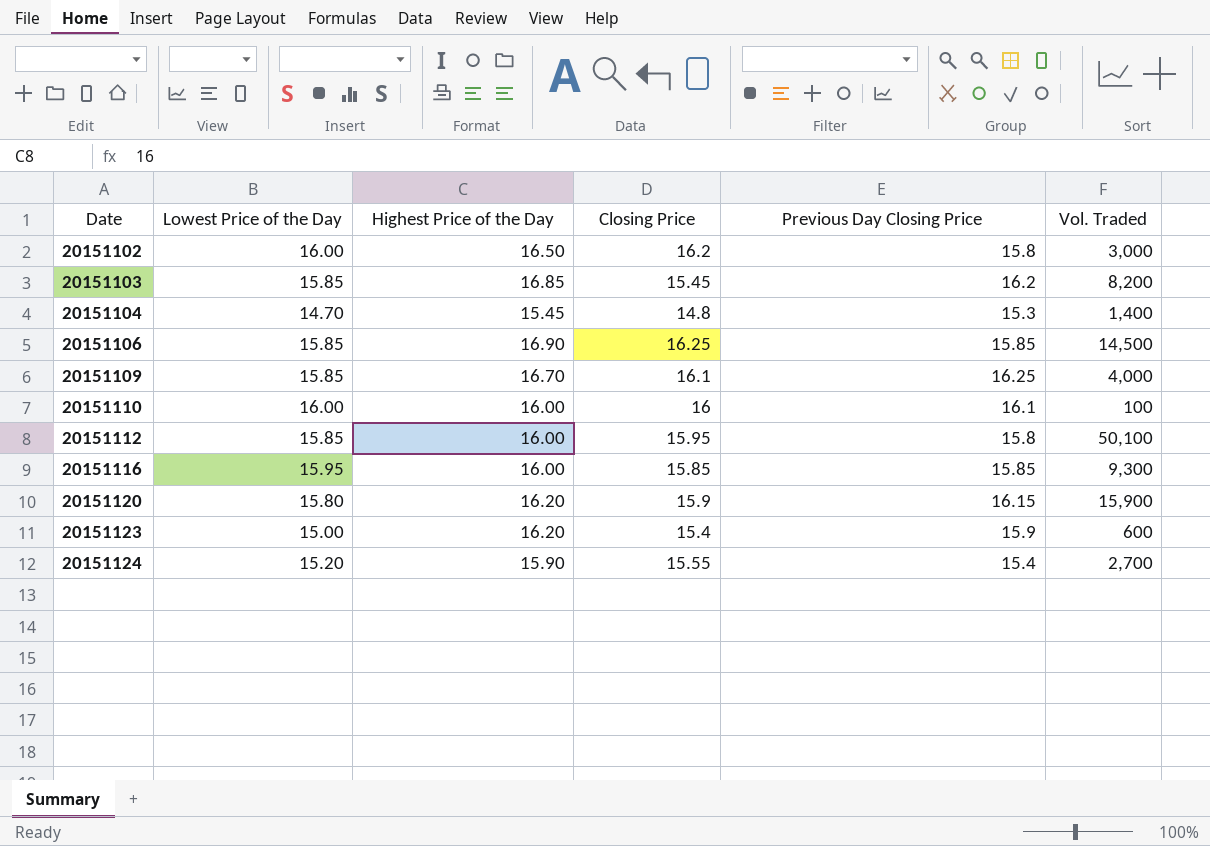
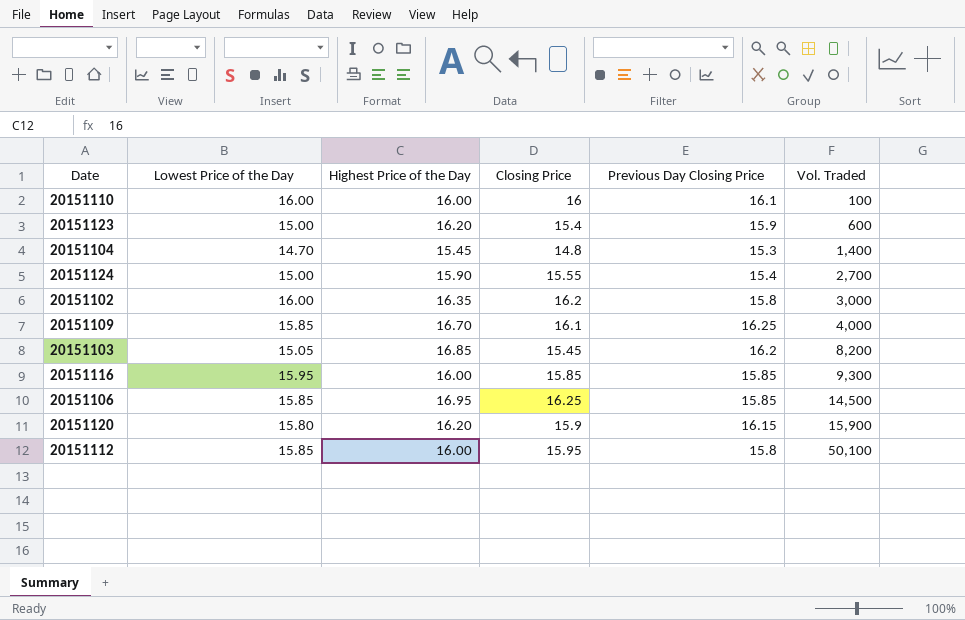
row order: Date ascending -> Vol. Traded ascending
20151124 | Lowest Price of the Day: 15.20 -> 15.00
20151102 | Highest Price of the Day: 16.50 -> 16.35
20151103 | Lowest Price of the Day: 15.85 -> 15.05
20151106 | Highest Price of the Day: 16.90 -> 16.95

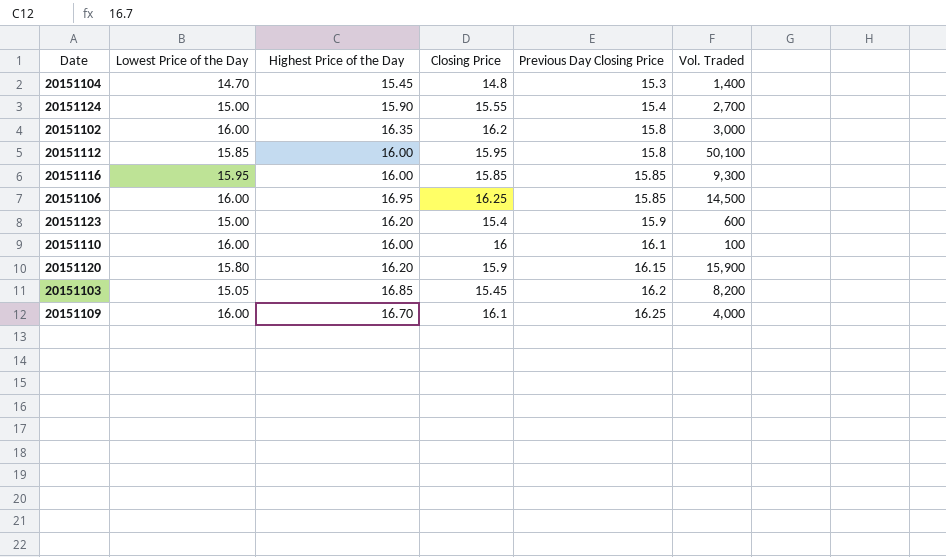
row order: Vol. Traded ascending -> Previous Day Closing Price ascending
20151106 | Lowest Price of the Day: 15.85 -> 16.00
20151109 | Lowest Price of the Day: 15.85 -> 16.00

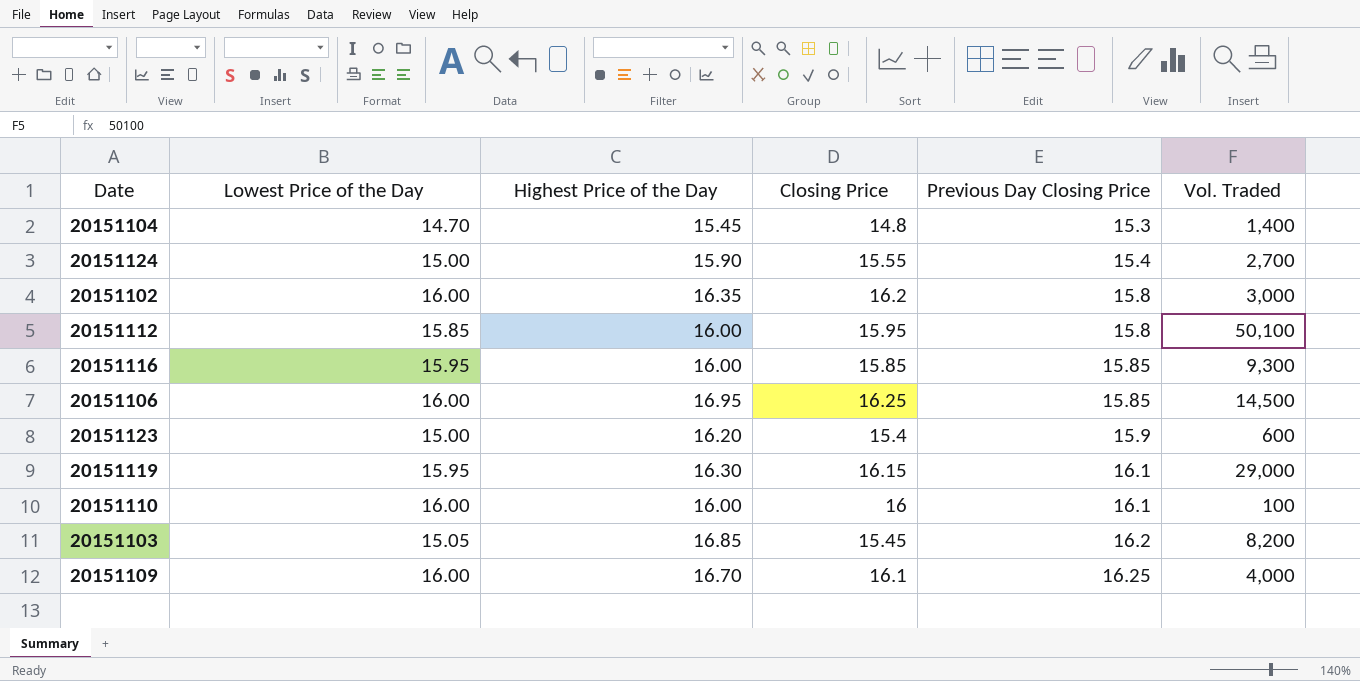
row 20151120: 15.80 | 16.20 | 15.9 | 16.15 | 15,900 -> none
row 20151119: none -> 15.95 | 16.30 | 16.15 | 16.1 | 29,000

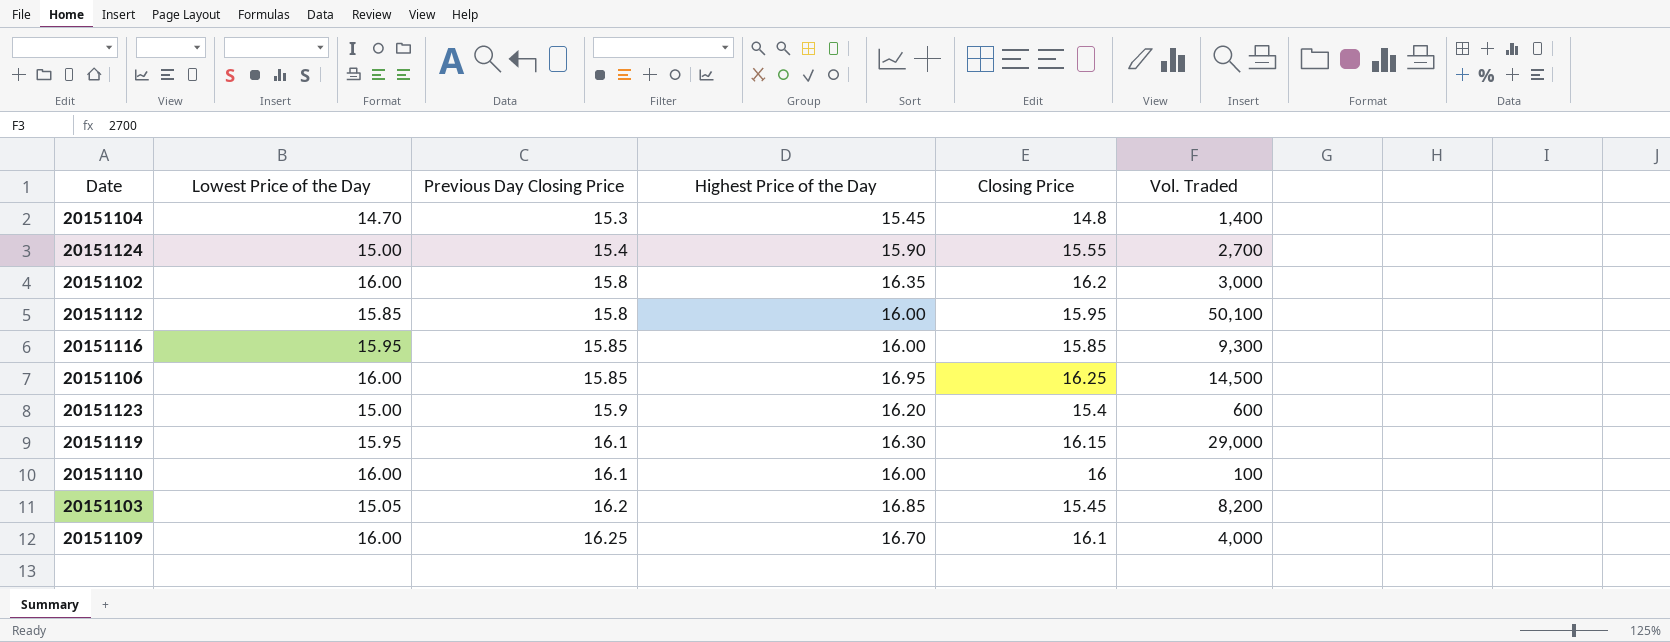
column Previous Day Closing Price | position: 5 -> 3

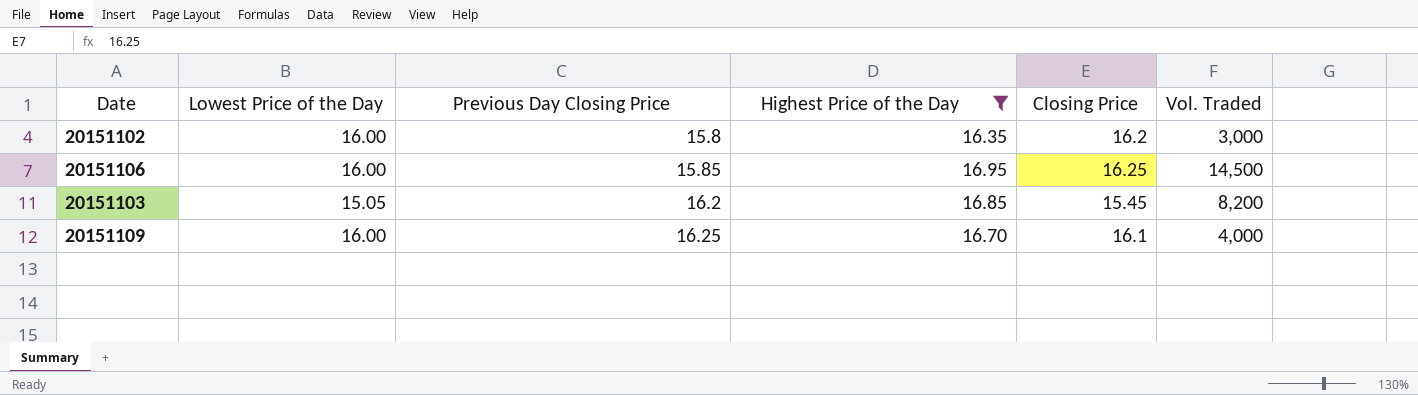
filter: none -> Highest Price of the Day >= 16.35

